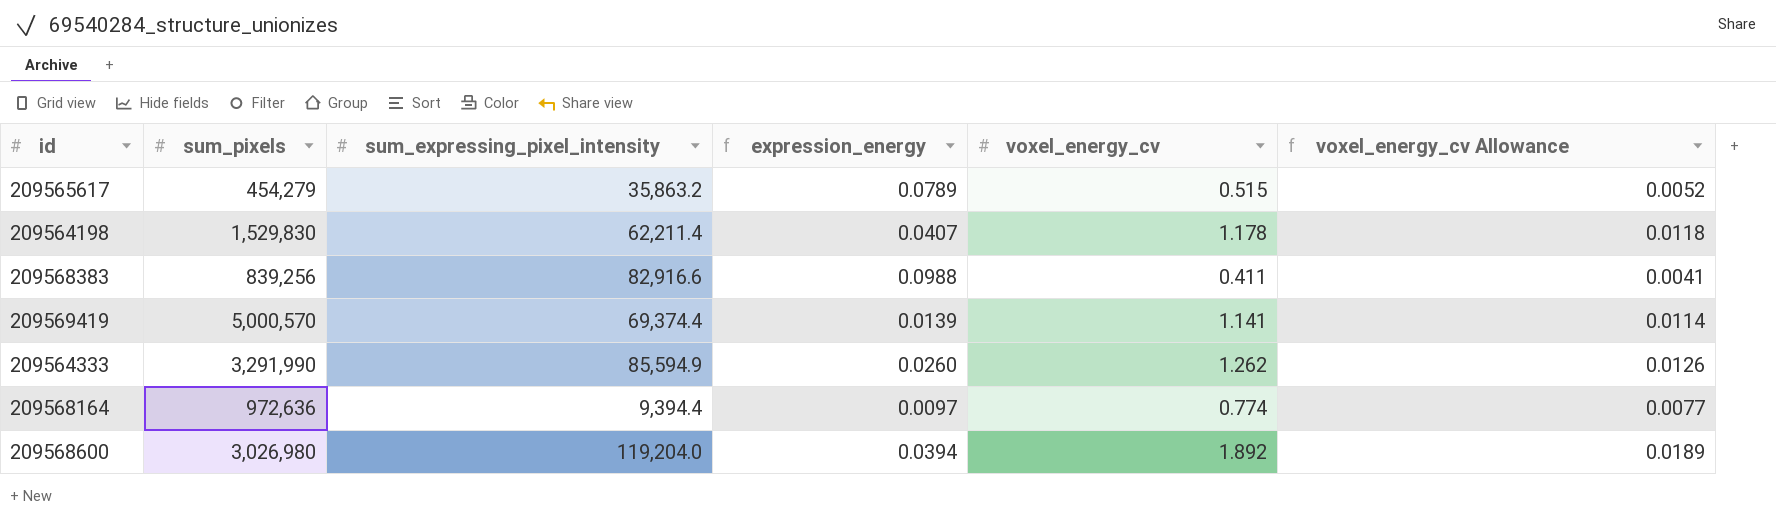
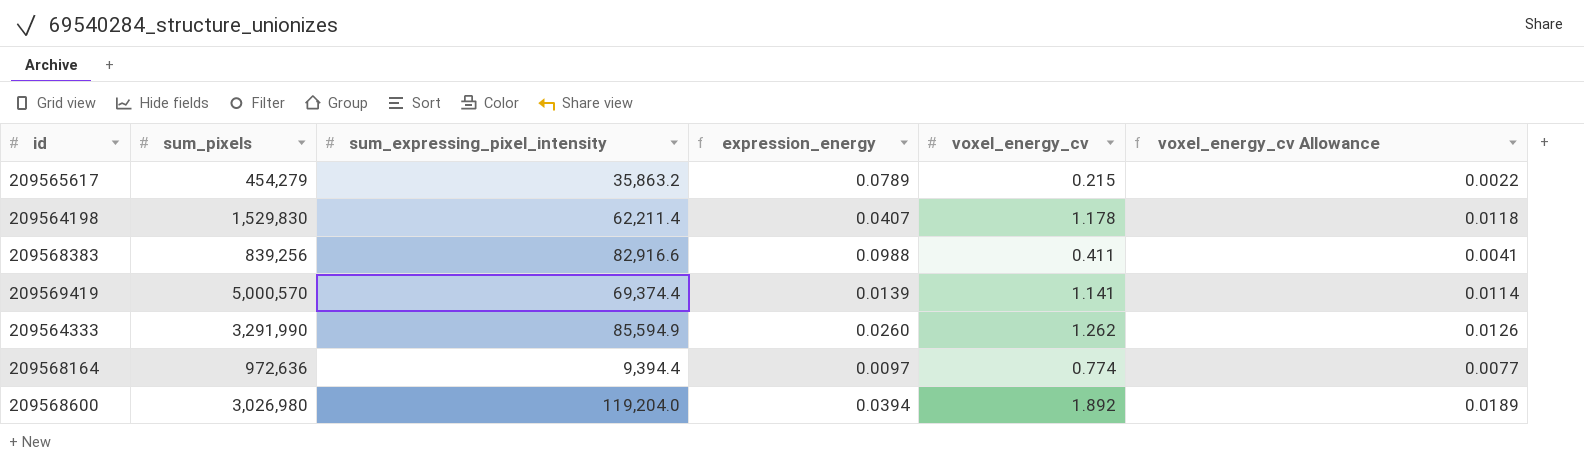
209565617 | voxel_energy_cv: 0.515 -> 0.215
209565617 | voxel_energy_cv Allowance: 0.0052 -> 0.0022

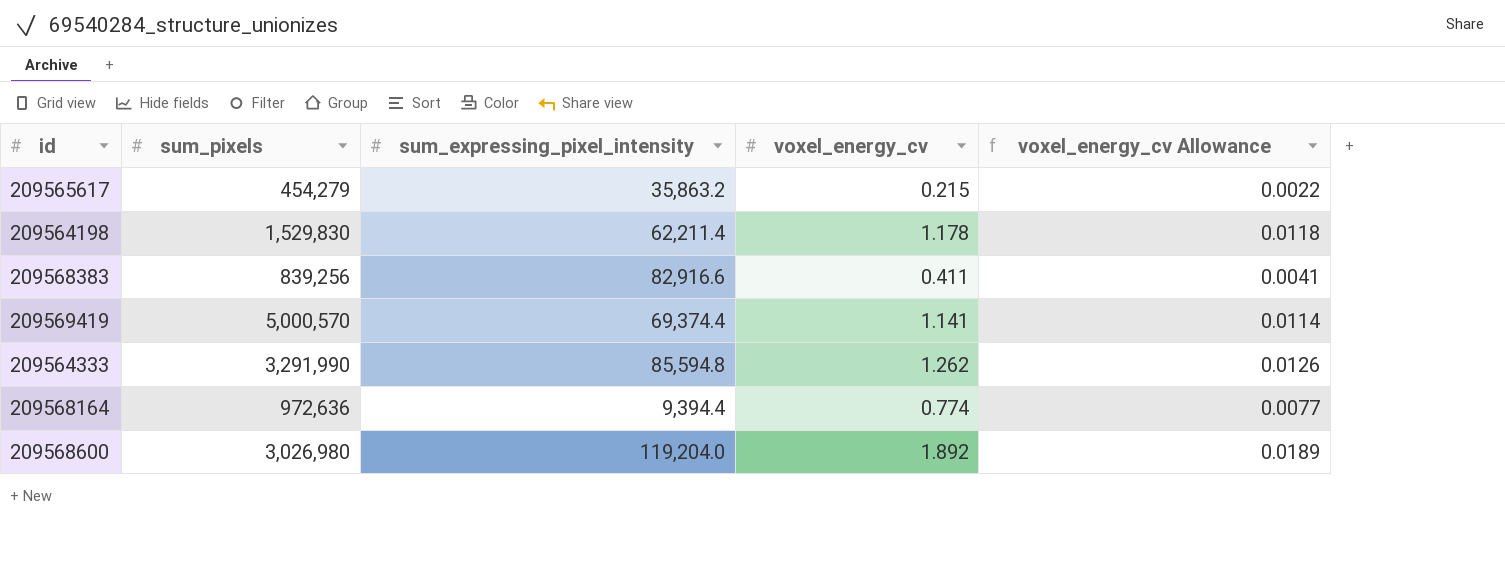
column expression_energy | formula: [sum_expressing_pixel_intensity] / [sum_pixels] -> none
209564333 | sum_expressing_pixel_intensity: 85,594.9 -> 85,594.8

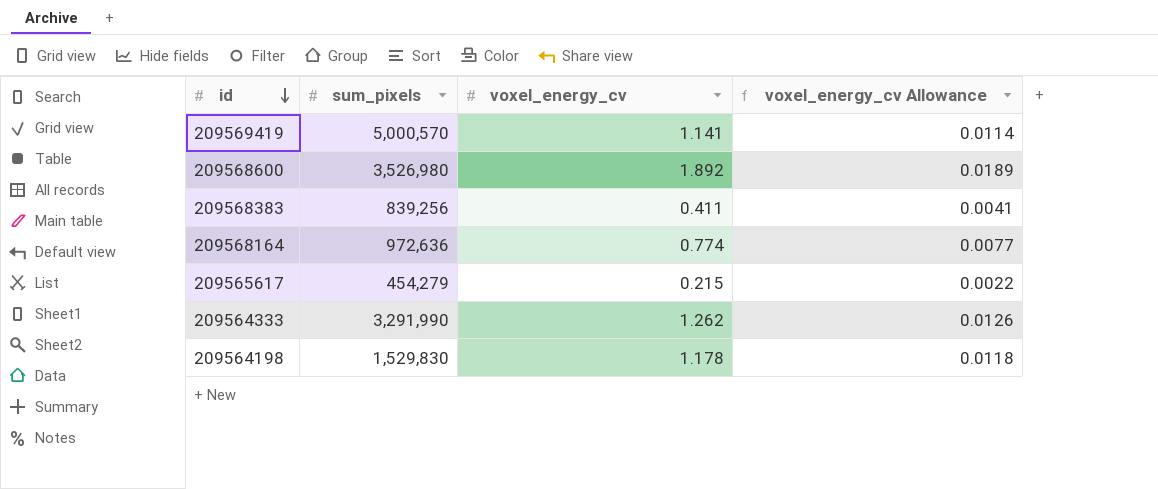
row order: none -> id descending
column sum_expressing_pixel_intensity | position: 3 -> none
209568600 | sum_pixels: 3,026,980 -> 3,526,980

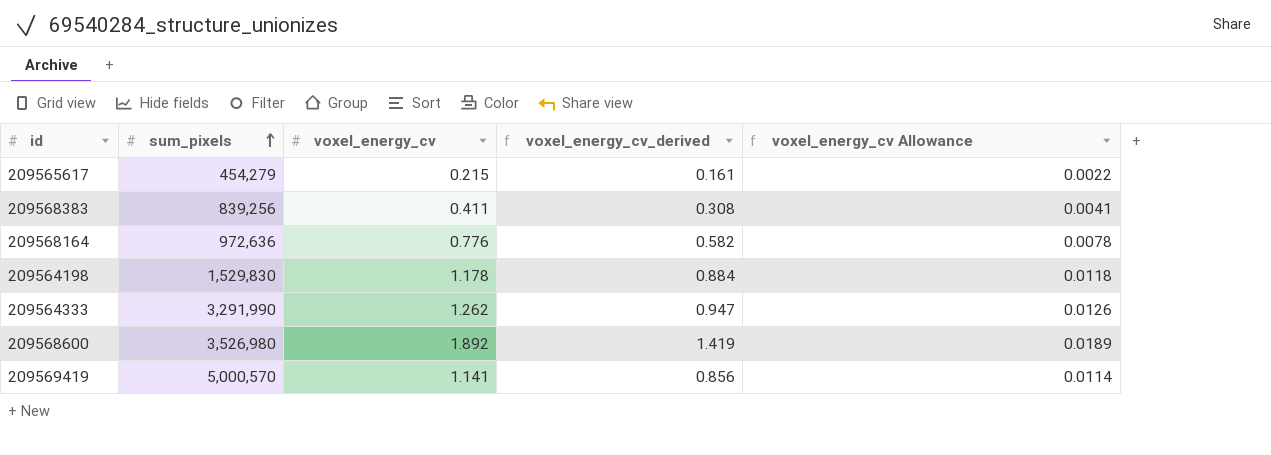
row order: id descending -> sum_pixels ascending
column voxel_energy_cv_derived | formula: none -> [voxel_energy_cv] * 0.75
209568164 | voxel_energy_cv: 0.774 -> 0.776
209568164 | voxel_energy_cv Allowance: 0.0077 -> 0.0078

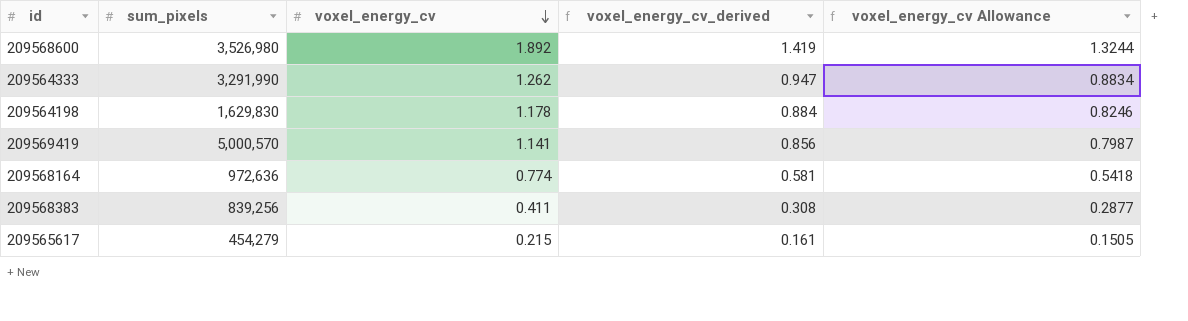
row order: sum_pixels ascending -> voxel_energy_cv descending
column voxel_energy_cv Allowance | formula: [voxel_energy_cv] * 0.01 -> [voxel_energy_cv] * 0.7
209564198 | sum_pixels: 1,529,830 -> 1,629,830
209568164 | voxel_energy_cv: 0.776 -> 0.774
209568164 | voxel_energy_cv_derived: 0.582 -> 0.581

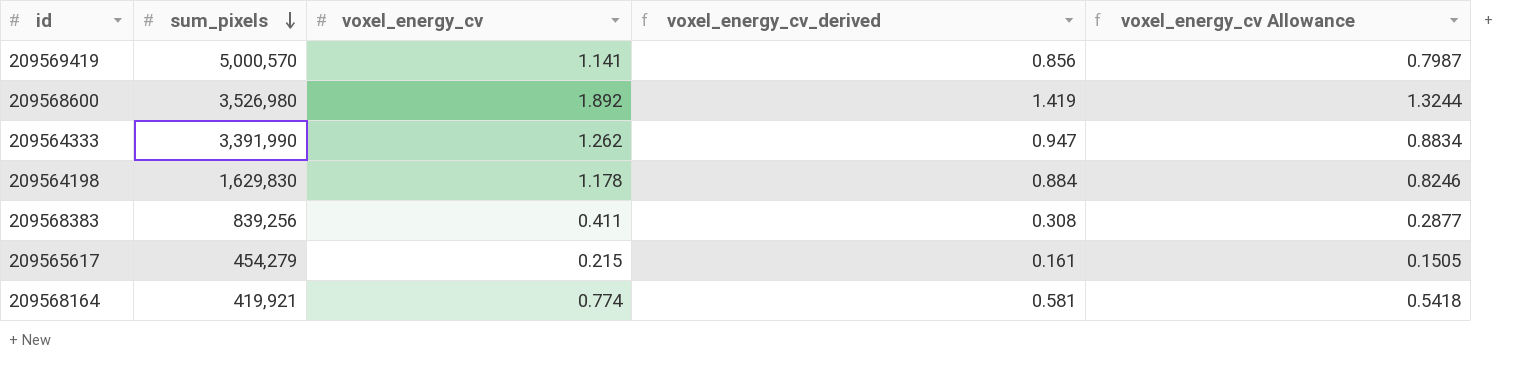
row order: voxel_energy_cv descending -> sum_pixels descending
209564333 | sum_pixels: 3,291,990 -> 3,391,990
209568164 | sum_pixels: 972,636 -> 419,921

